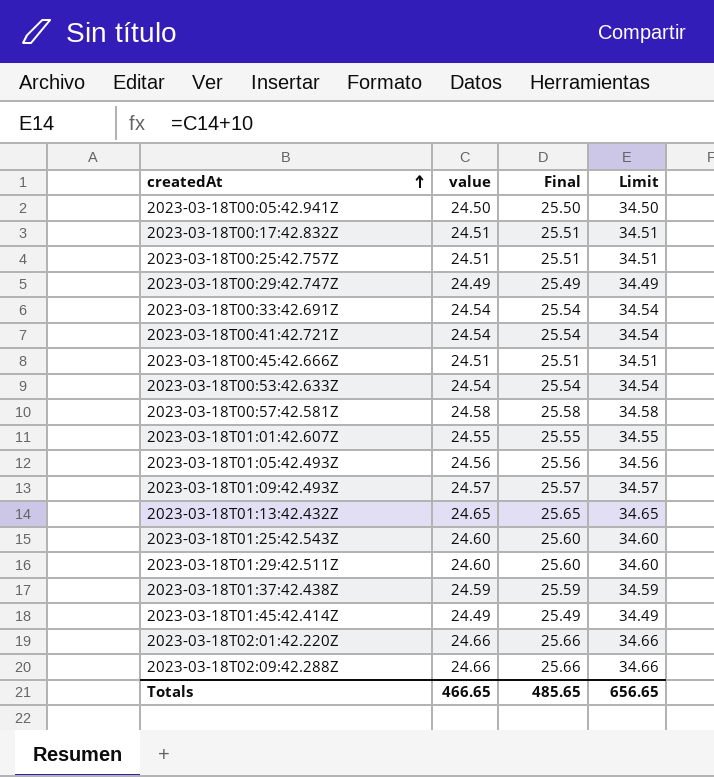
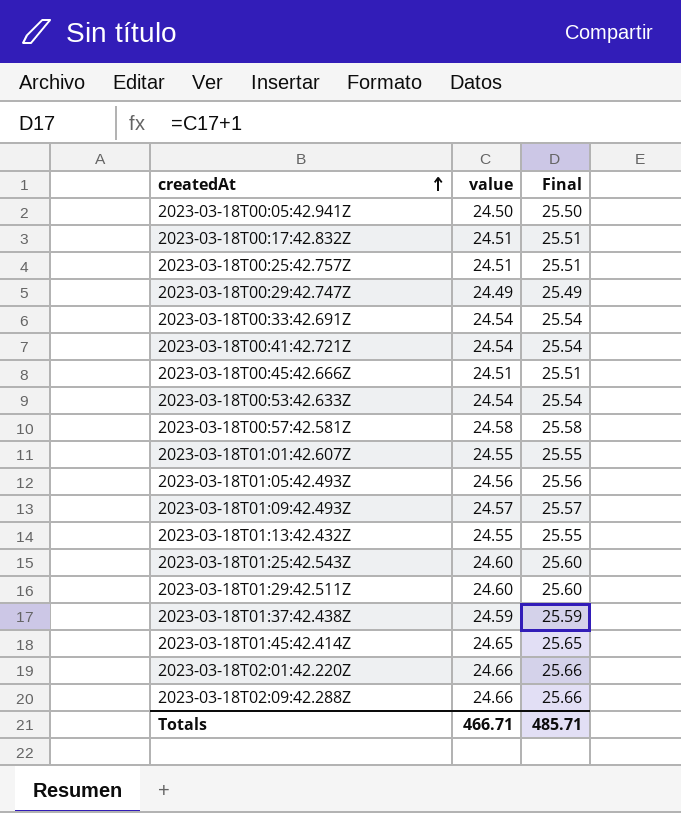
column Limit | formula: [value] + 10 -> none
2023-03-18T01:13:42.432Z | value: 24.65 -> 24.55
2023-03-18T01:13:42.432Z | Final: 25.65 -> 25.55
2023-03-18T01:45:42.414Z | value: 24.49 -> 24.65
2023-03-18T01:45:42.414Z | Final: 25.49 -> 25.65
Totals | value: 466.65 -> 466.71
Totals | Final: 485.65 -> 485.71

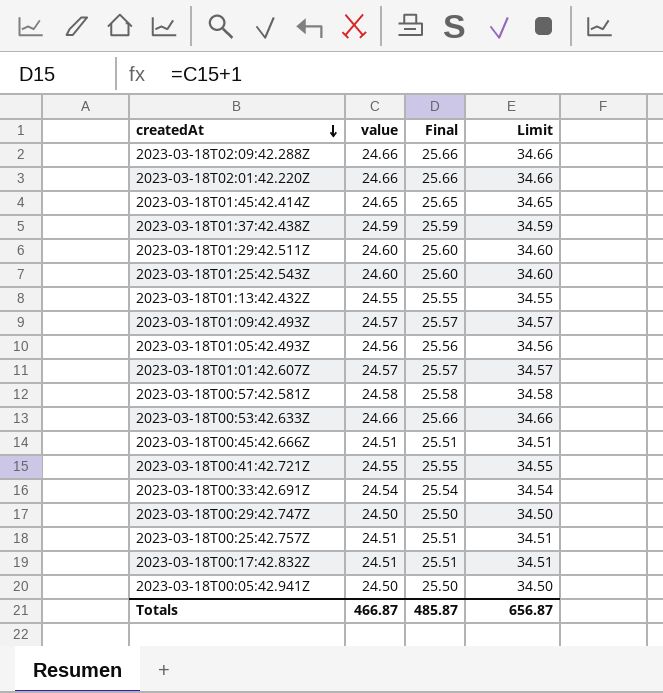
row order: createdAt ascending -> createdAt descending
column Limit | formula: none -> [value] + 10
2023-03-18T01:01:42.607Z | value: 24.55 -> 24.57
2023-03-18T01:01:42.607Z | Final: 25.55 -> 25.57
2023-03-18T00:53:42.633Z | value: 24.54 -> 24.66
2023-03-18T00:53:42.633Z | Final: 25.54 -> 25.66
2023-03-18T00:41:42.721Z | value: 24.54 -> 24.55
2023-03-18T00:41:42.721Z | Final: 25.54 -> 25.55
2023-03-18T00:29:42.747Z | value: 24.49 -> 24.50
2023-03-18T00:29:42.747Z | Final: 25.49 -> 25.50
Totals | value: 466.71 -> 466.87
Totals | Final: 485.71 -> 485.87

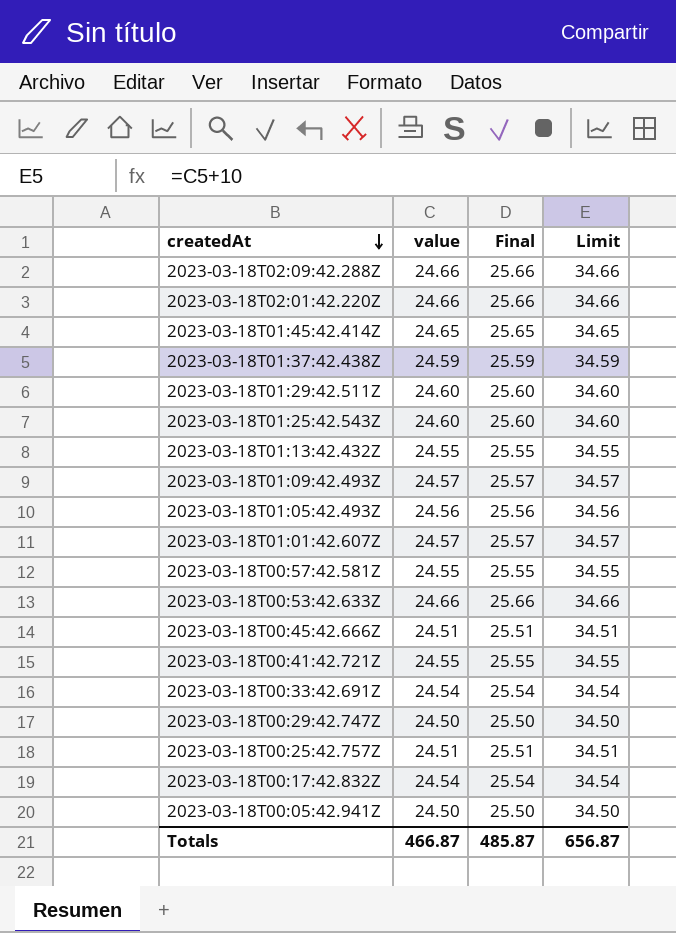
2023-03-18T00:57:42.581Z | value: 24.58 -> 24.55
2023-03-18T00:57:42.581Z | Final: 25.58 -> 25.55
2023-03-18T00:57:42.581Z | Limit: 34.58 -> 34.55
2023-03-18T00:17:42.832Z | value: 24.51 -> 24.54
2023-03-18T00:17:42.832Z | Final: 25.51 -> 25.54
2023-03-18T00:17:42.832Z | Limit: 34.51 -> 34.54

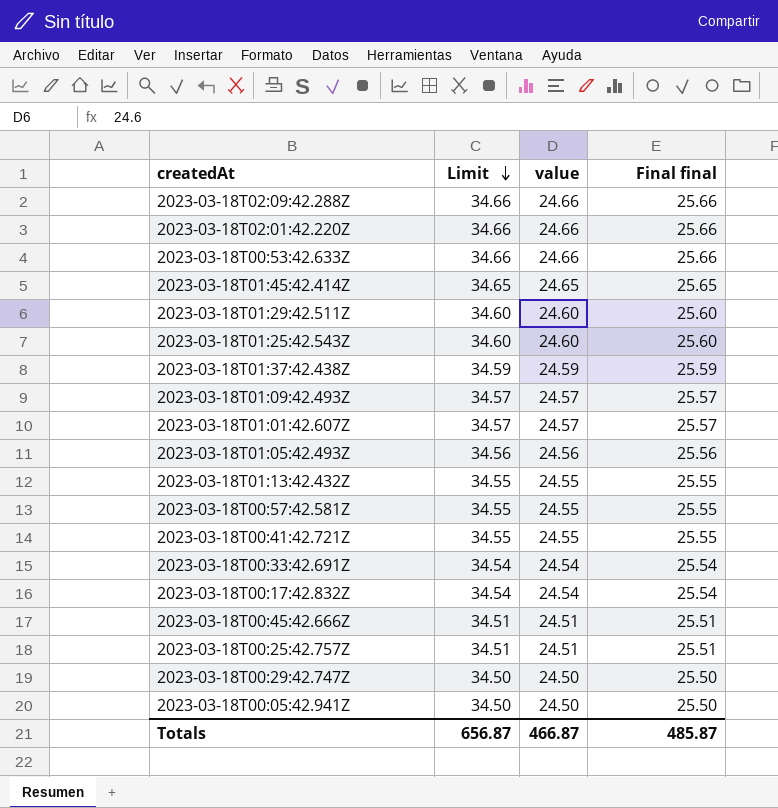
row order: createdAt descending -> Limit descending
column Limit | position: 4 -> 2
column name: Final -> Final final

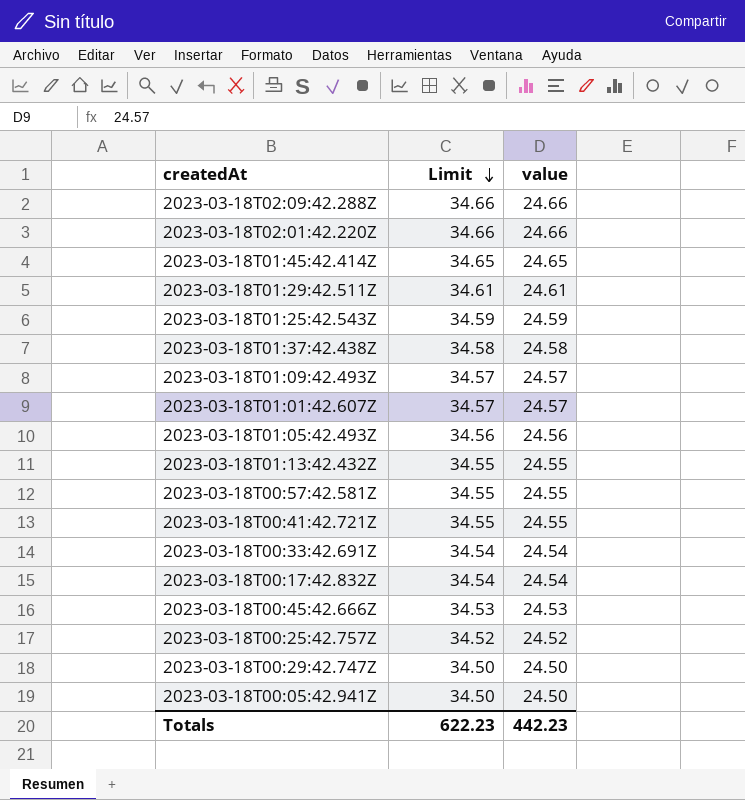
column Final final | formula: [value] + 1 -> none
row 2023-03-18T00:53:42.633Z: 34.66 | 24.66 | 25.66 -> none
2023-03-18T01:29:42.511Z | Limit: 34.60 -> 34.61
2023-03-18T01:29:42.511Z | value: 24.60 -> 24.61
2023-03-18T01:25:42.543Z | Limit: 34.60 -> 34.59
2023-03-18T01:25:42.543Z | value: 24.60 -> 24.59
2023-03-18T01:37:42.438Z | Limit: 34.59 -> 34.58
2023-03-18T01:37:42.438Z | value: 24.59 -> 24.58
2023-03-18T00:45:42.666Z | Limit: 34.51 -> 34.53
2023-03-18T00:45:42.666Z | value: 24.51 -> 24.53
2023-03-18T00:25:42.757Z | Limit: 34.51 -> 34.52
2023-03-18T00:25:42.757Z | value: 24.51 -> 24.52
Totals | Limit: 656.87 -> 622.23
Totals | value: 466.87 -> 442.23

